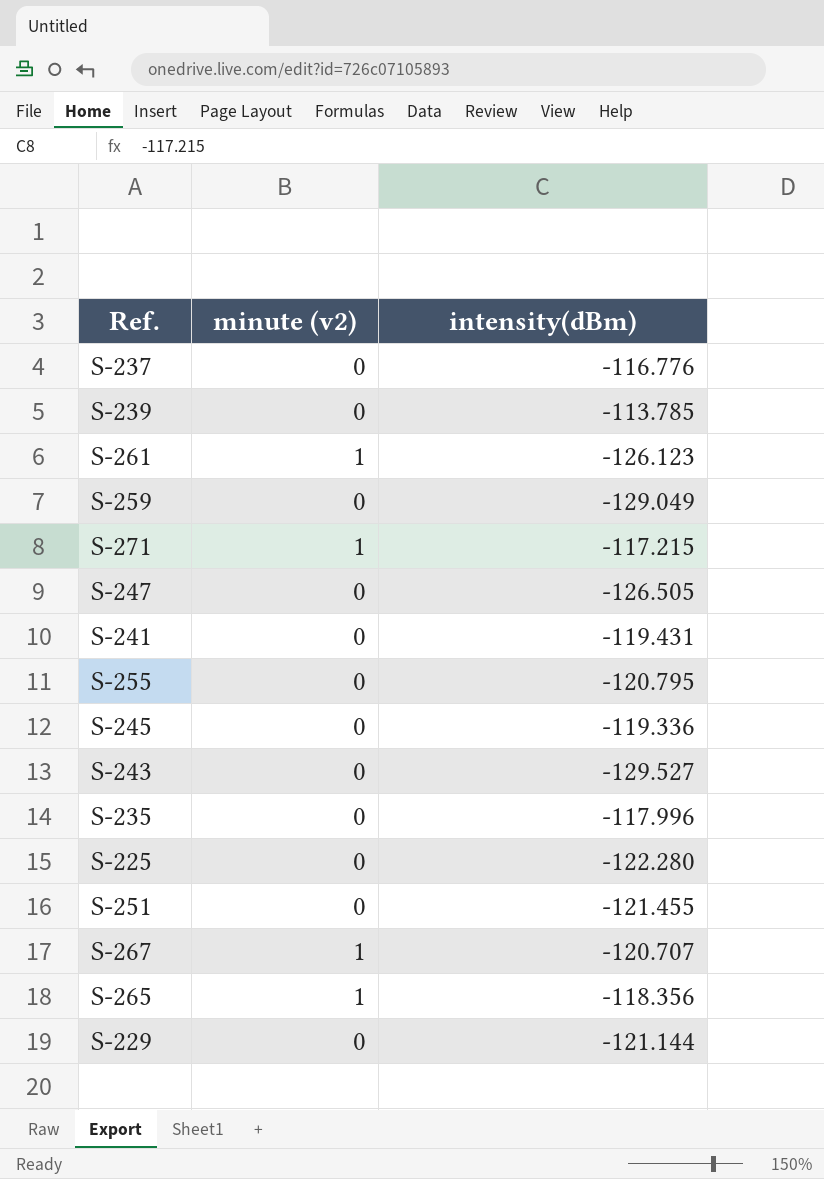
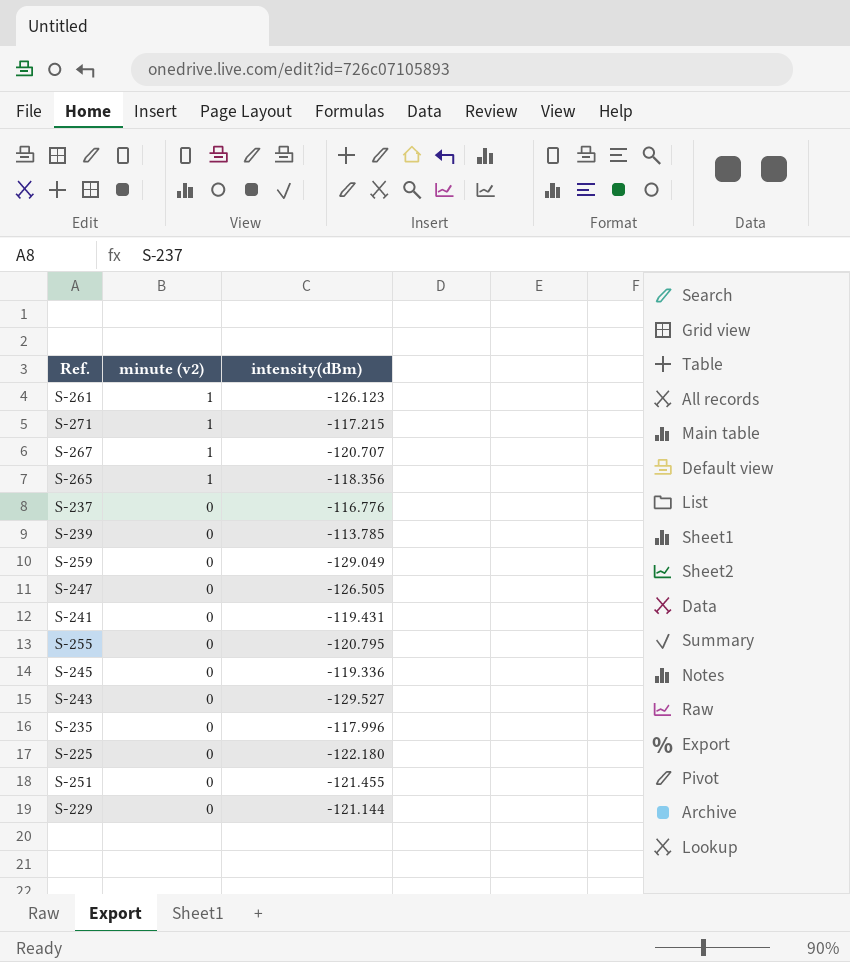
row order: none -> minute (v2) descending
S-225 | intensity(dBm): -122.280 -> -122.180

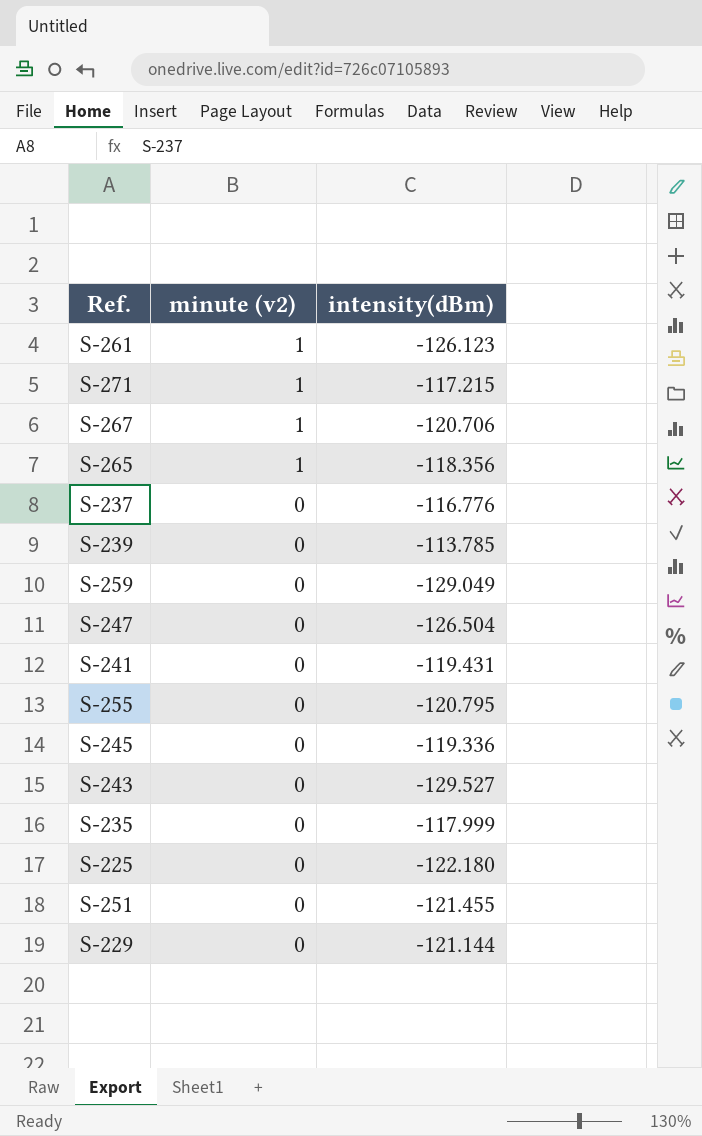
S-267 | intensity(dBm): -120.707 -> -120.706
S-247 | intensity(dBm): -126.505 -> -126.504
S-235 | intensity(dBm): -117.996 -> -117.999

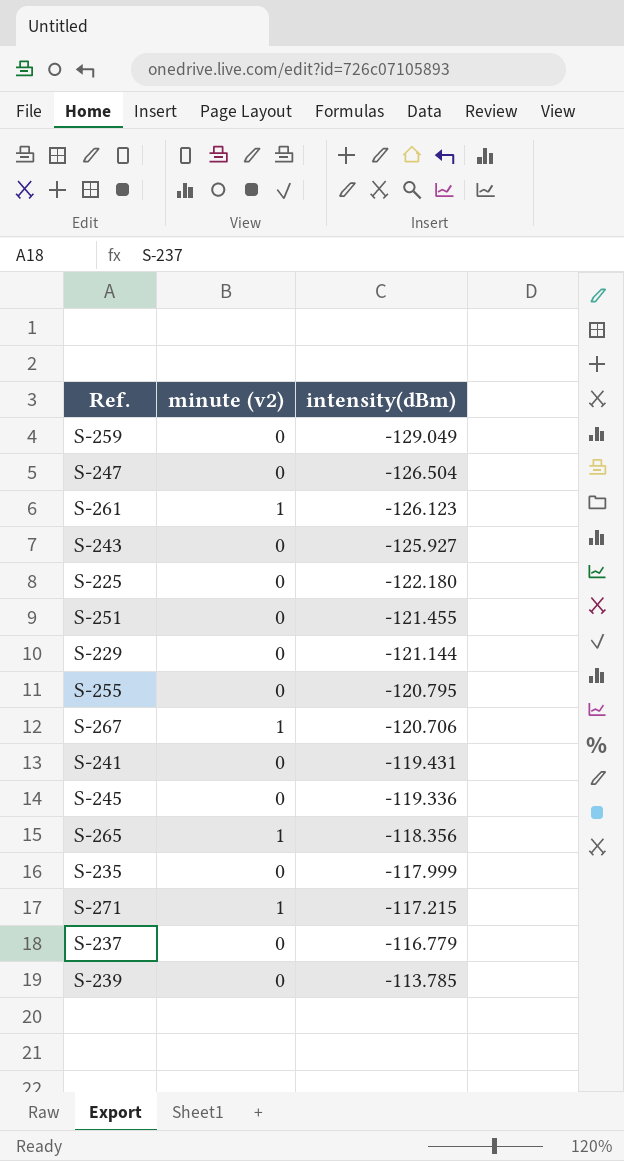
row order: minute (v2) descending -> intensity(dBm) ascending
S-243 | intensity(dBm): -129.527 -> -125.927
S-237 | intensity(dBm): -116.776 -> -116.779

